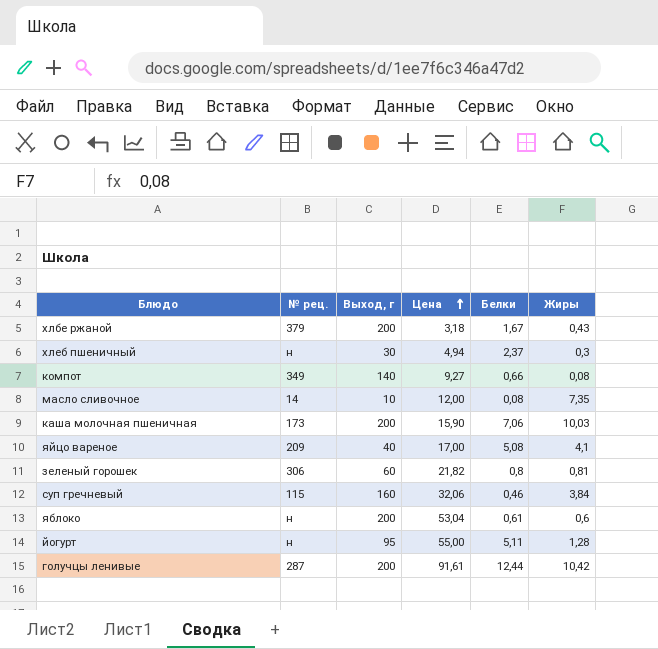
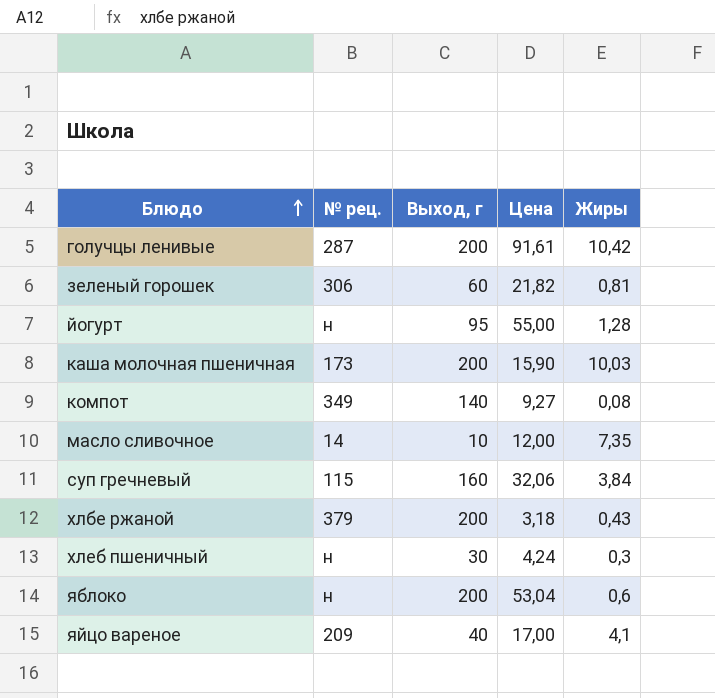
row order: Цена ascending -> Блюдо ascending
column Белки | position: 5 -> none
хлеб пшеничный | Цена: 4,94 -> 4,24

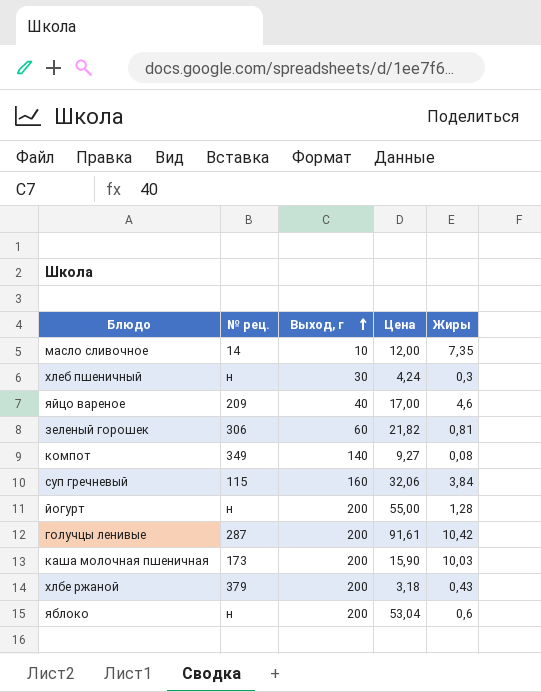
row order: Блюдо ascending -> Выход, г ascending
яйцо вареное | Жиры: 4,1 -> 4,6
йогурт | Выход, г: 95 -> 200

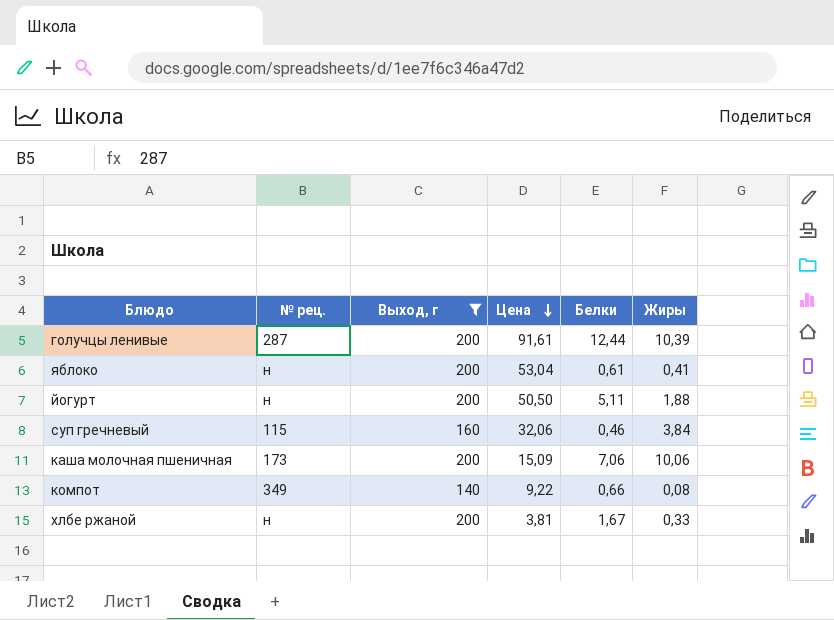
filter: none -> Выход, г >= 140
row order: Выход, г ascending -> Цена descending
column Белки | position: none -> 5
голучцы ленивые | Жиры: 10,42 -> 10,39
яблоко | Жиры: 0,6 -> 0,41
йогурт | Цена: 55,00 -> 50,50
йогурт | Жиры: 1,28 -> 1,88
каша молочная пшеничная | Цена: 15,90 -> 15,09
каша молочная пшеничная | Жиры: 10,03 -> 10,06
компот | Цена: 9,27 -> 9,22
хлбе ржаной | № рец.: 379 -> н
хлбе ржаной | Цена: 3,18 -> 3,81
хлбе ржаной | Жиры: 0,43 -> 0,33

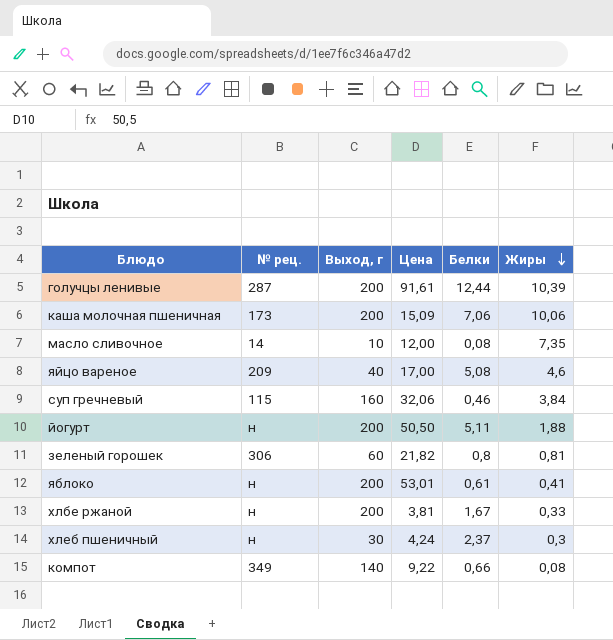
filter: Выход, г >= 140 -> none
row order: Цена descending -> Жиры descending
яблоко | Цена: 53,04 -> 53,01

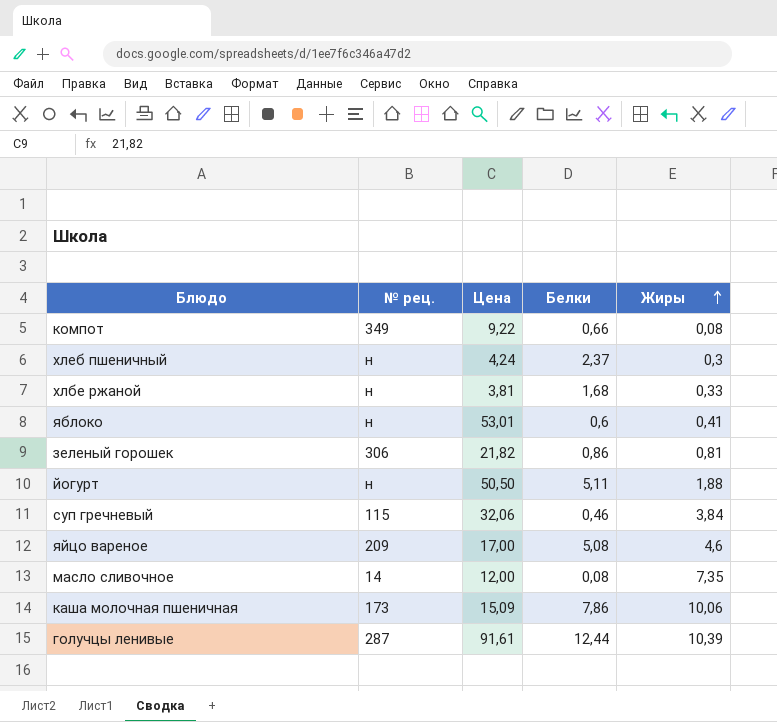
row order: Жиры descending -> Жиры ascending
column Выход, г | position: 3 -> none
хлбе ржаной | Белки: 1,67 -> 1,68
яблоко | Белки: 0,61 -> 0,6
зеленый горошек | Белки: 0,8 -> 0,86
каша молочная пшеничная | Белки: 7,06 -> 7,86

